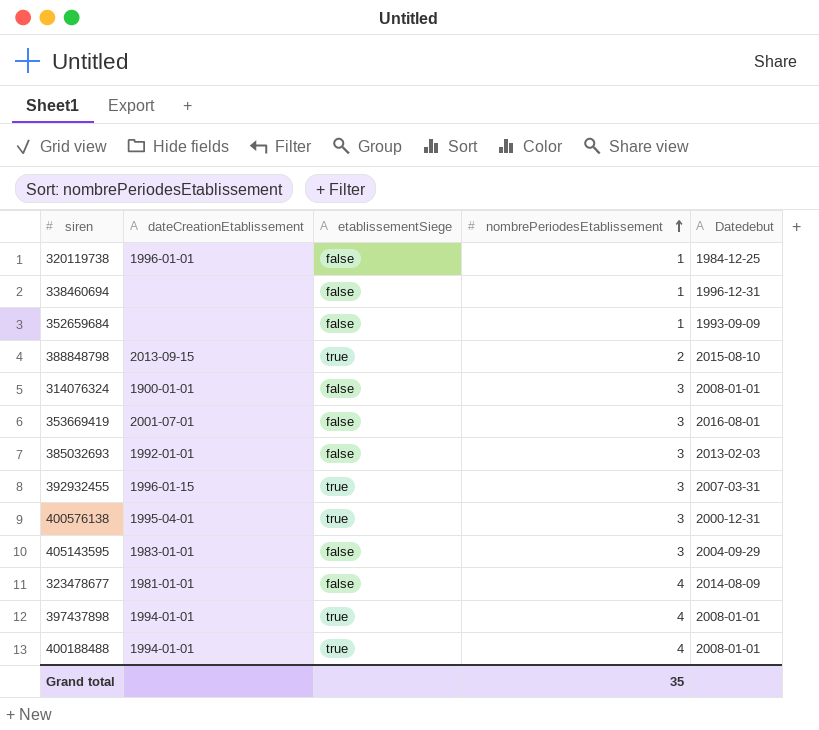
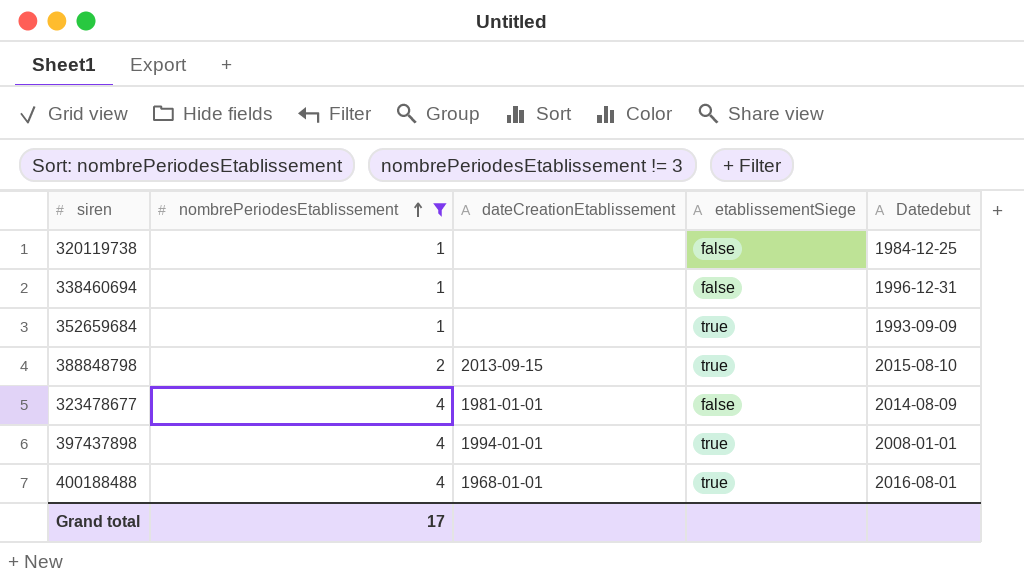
filter: none -> nombrePeriodesEtablissement != 3
column nombrePeriodesEtablissement | position: 4 -> 2
320119738 | dateCreationEtablissement: 1996-01-01 -> none
352659684 | etablissementSiege: false -> true
400188488 | dateCreationEtablissement: 1994-01-01 -> 1968-01-01
400188488 | Datedebut: 2008-01-01 -> 2016-08-01
Grand total | nombrePeriodesEtablissement: 35 -> 17

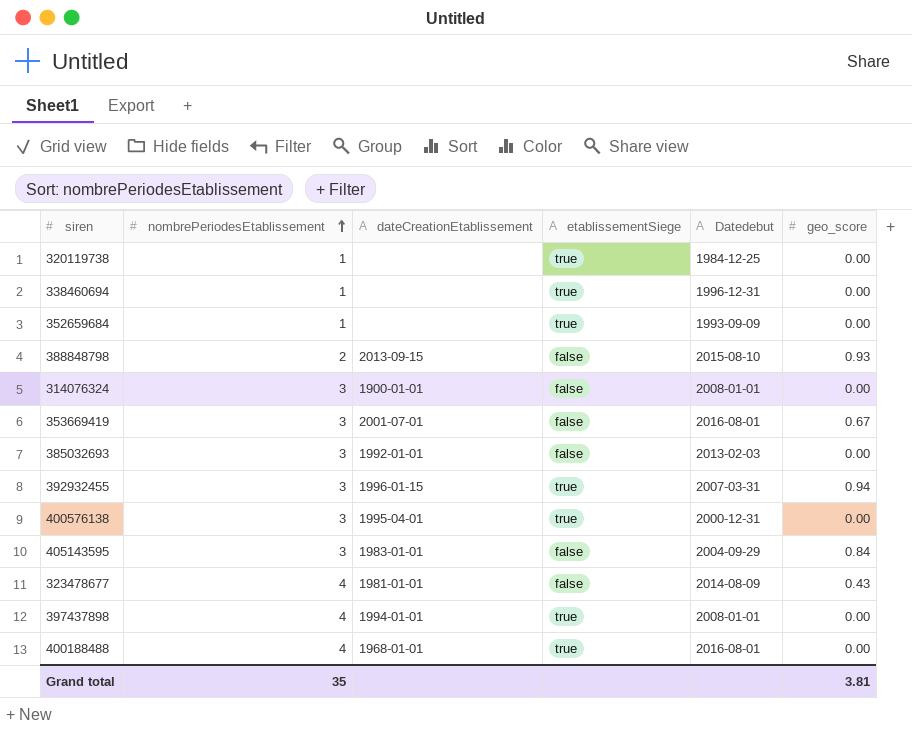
filter: nombrePeriodesEtablissement != 3 -> none
column geo_score | position: none -> 6
320119738 | etablissementSiege: false -> true
338460694 | etablissementSiege: false -> true
388848798 | etablissementSiege: true -> false
Grand total | nombrePeriodesEtablissement: 17 -> 35

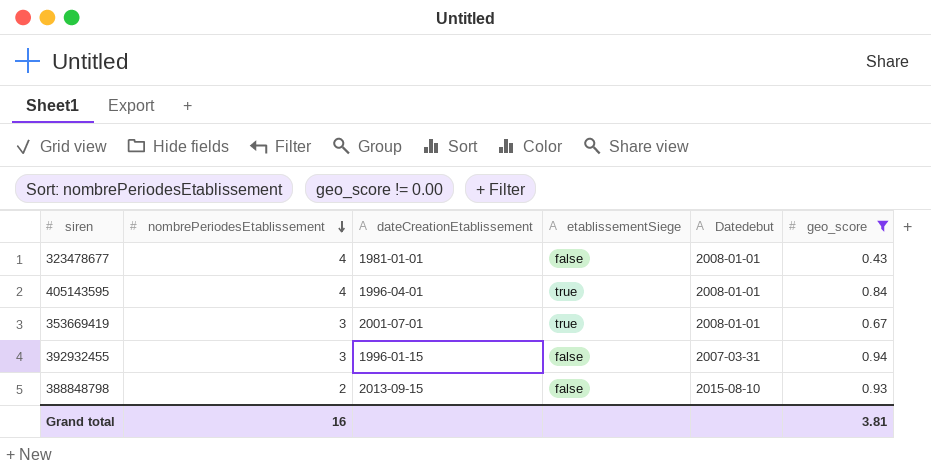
filter: none -> geo_score != 0.00
row order: nombrePeriodesEtablissement ascending -> nombrePeriodesEtablissement descending
323478677 | Datedebut: 2014-08-09 -> 2008-01-01
405143595 | nombrePeriodesEtablissement: 3 -> 4
405143595 | dateCreationEtablissement: 1983-01-01 -> 1996-04-01
405143595 | etablissementSiege: false -> true
405143595 | Datedebut: 2004-09-29 -> 2008-01-01
353669419 | etablissementSiege: false -> true
353669419 | Datedebut: 2016-08-01 -> 2008-01-01
392932455 | etablissementSiege: true -> false
Grand total | nombrePeriodesEtablissement: 35 -> 16

